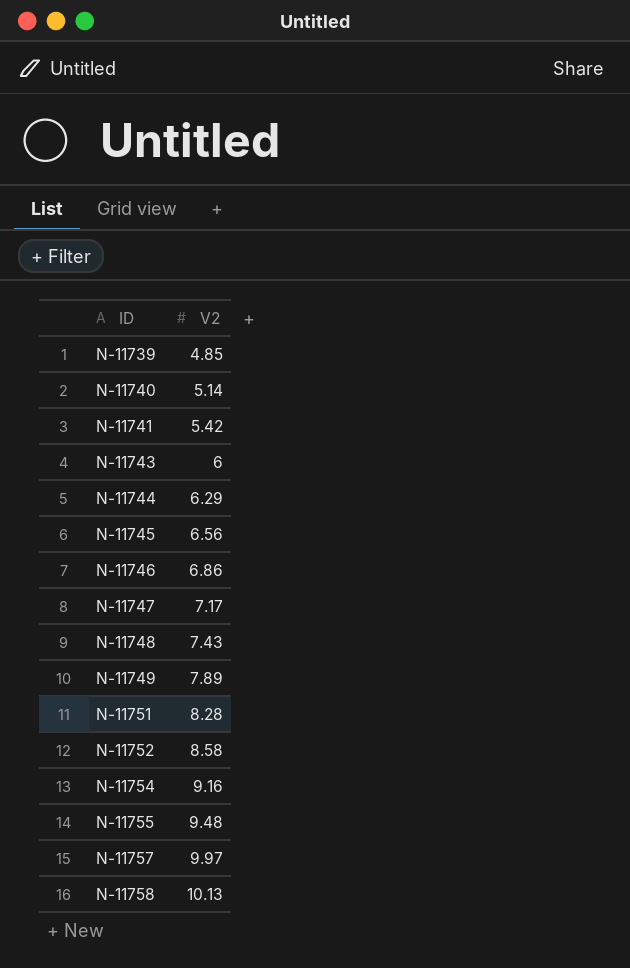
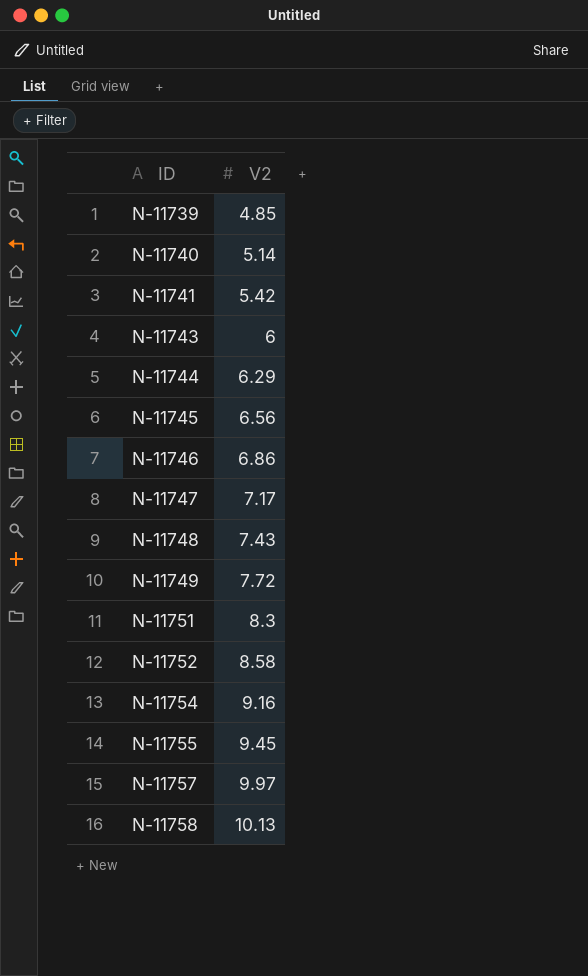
N-11749 | V2: 7.89 -> 7.72
N-11751 | V2: 8.28 -> 8.3
N-11755 | V2: 9.48 -> 9.45

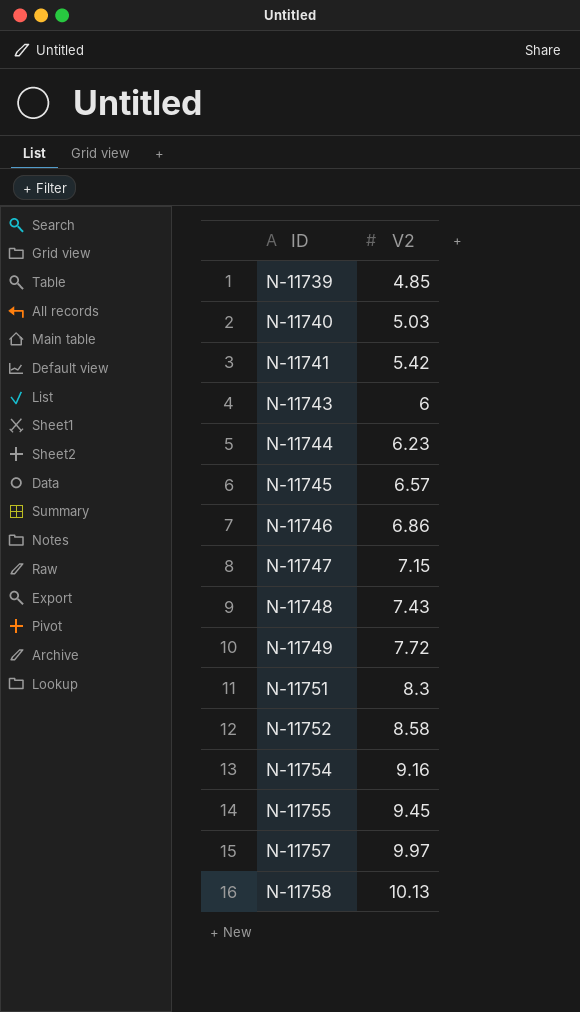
N-11740 | V2: 5.14 -> 5.03
N-11744 | V2: 6.29 -> 6.23
N-11745 | V2: 6.56 -> 6.57
N-11747 | V2: 7.17 -> 7.15

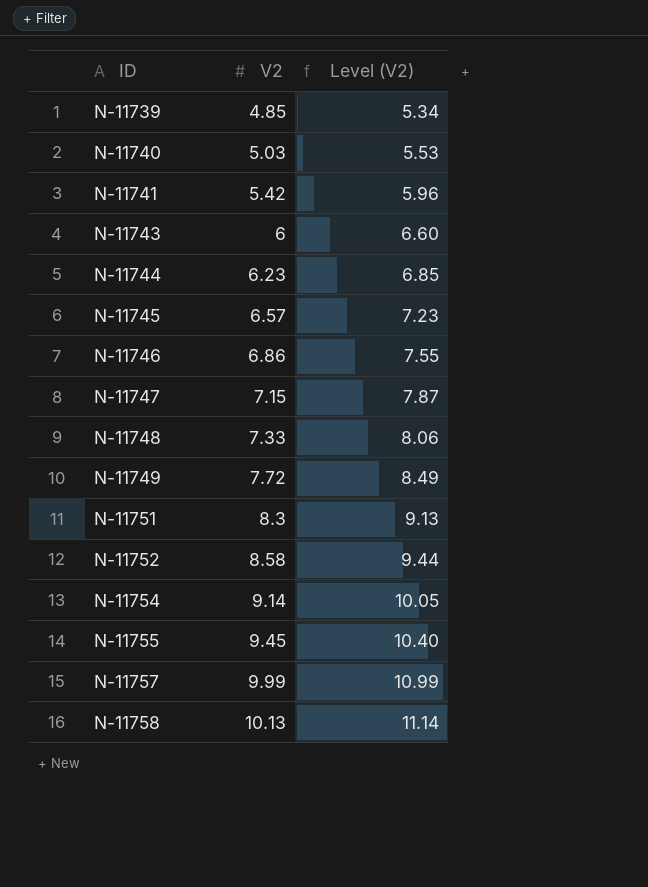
column Level (V2) | formula: none -> [V2] * 1.1
N-11748 | V2: 7.43 -> 7.33
N-11754 | V2: 9.16 -> 9.14
N-11757 | V2: 9.97 -> 9.99

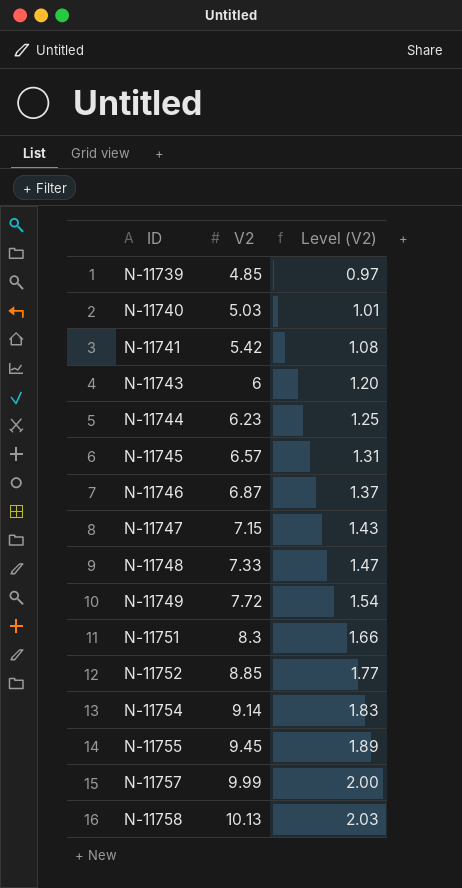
column Level (V2) | formula: [V2] * 1.1 -> [V2] * 0.2
N-11746 | V2: 6.86 -> 6.87
N-11752 | V2: 8.58 -> 8.85

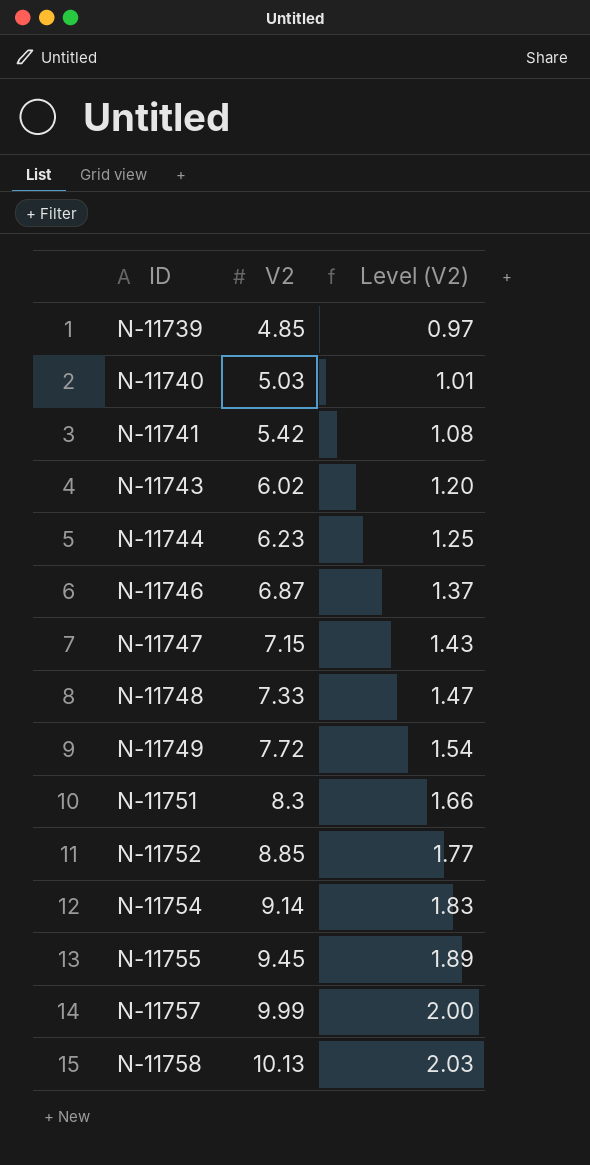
row N-11745: 6.57 | 1.31 -> none
N-11743 | V2: 6 -> 6.02

